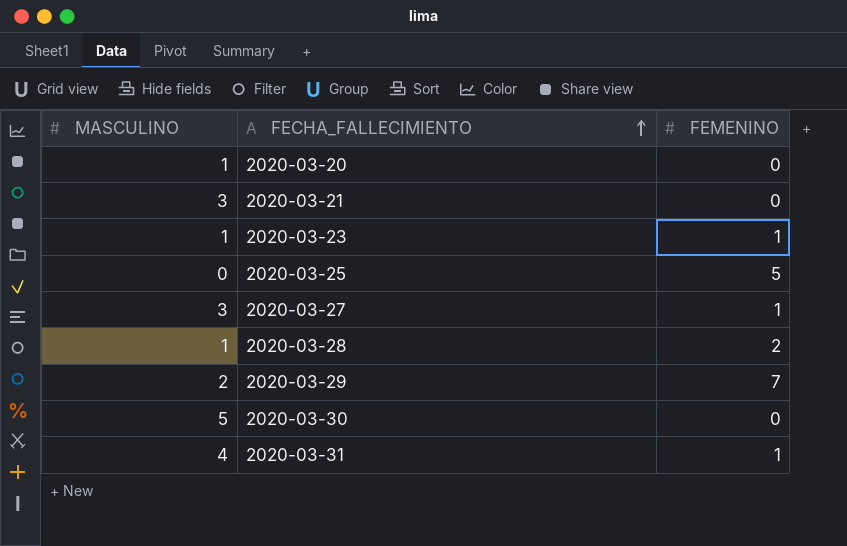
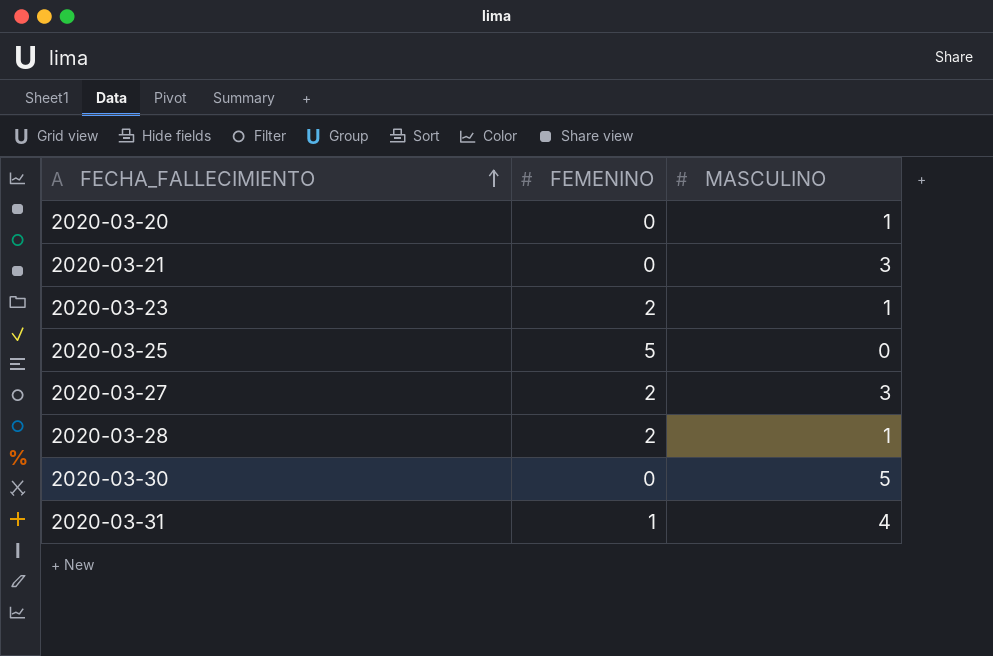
column MASCULINO | position: 1 -> 3
row 2020-03-29: 2 | 7 -> none
2020-03-23 | FEMENINO: 1 -> 2
2020-03-27 | FEMENINO: 1 -> 2

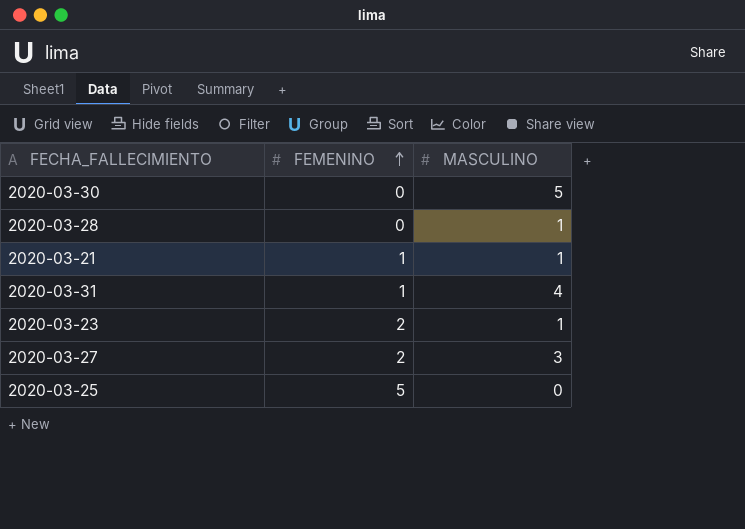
row order: FECHA_FALLECIMIENTO ascending -> FEMENINO ascending
row 2020-03-20: 0 | 1 -> none
2020-03-28 | FEMENINO: 2 -> 0
2020-03-21 | FEMENINO: 0 -> 1
2020-03-21 | MASCULINO: 3 -> 1

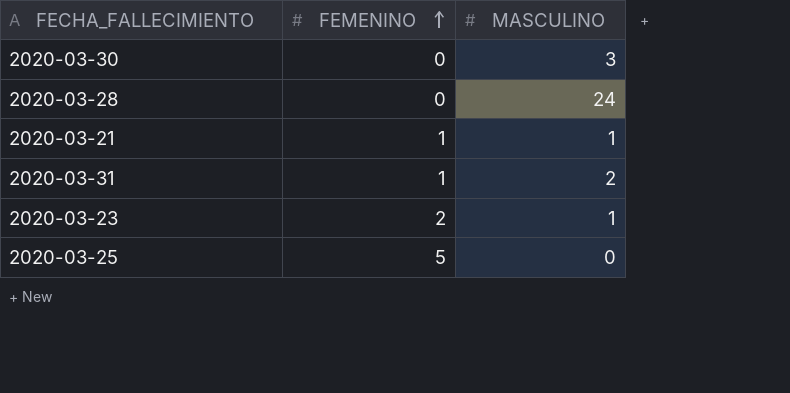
row 2020-03-27: 2 | 3 -> none
2020-03-30 | MASCULINO: 5 -> 3
2020-03-28 | MASCULINO: 1 -> 24
2020-03-31 | MASCULINO: 4 -> 2

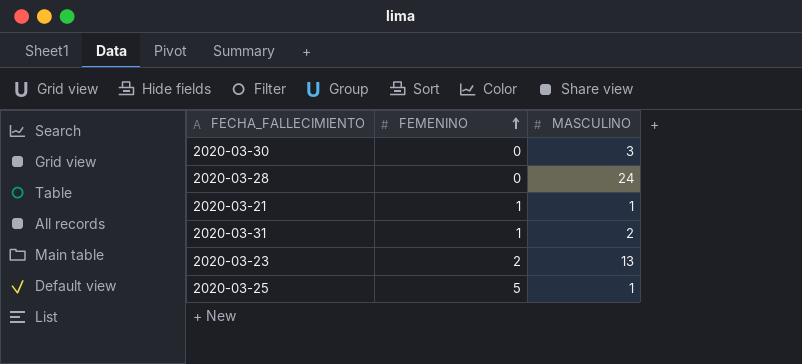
2020-03-23 | MASCULINO: 1 -> 13
2020-03-25 | MASCULINO: 0 -> 1

